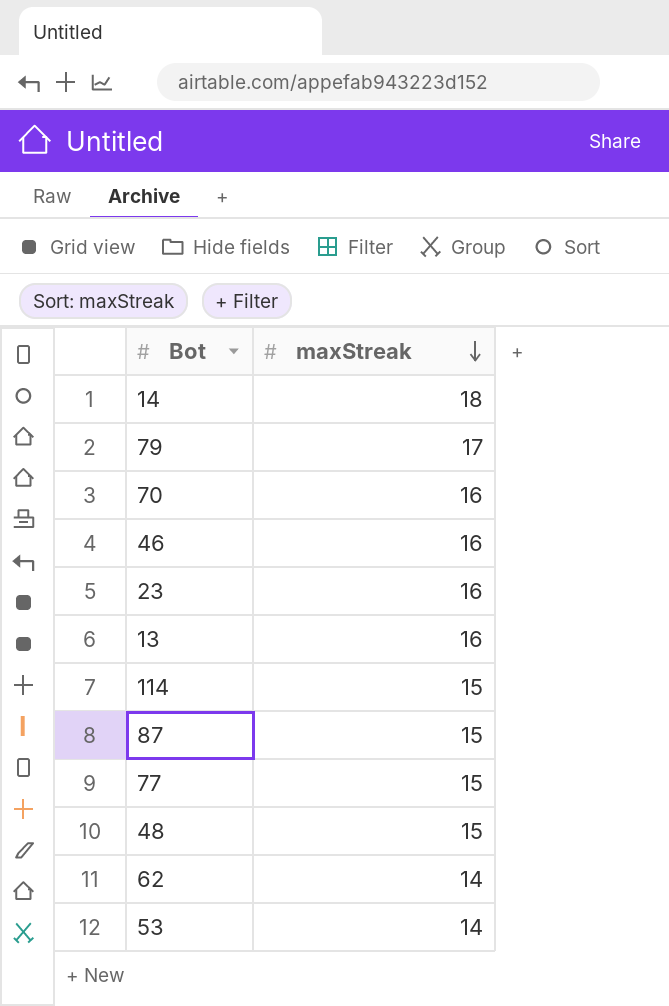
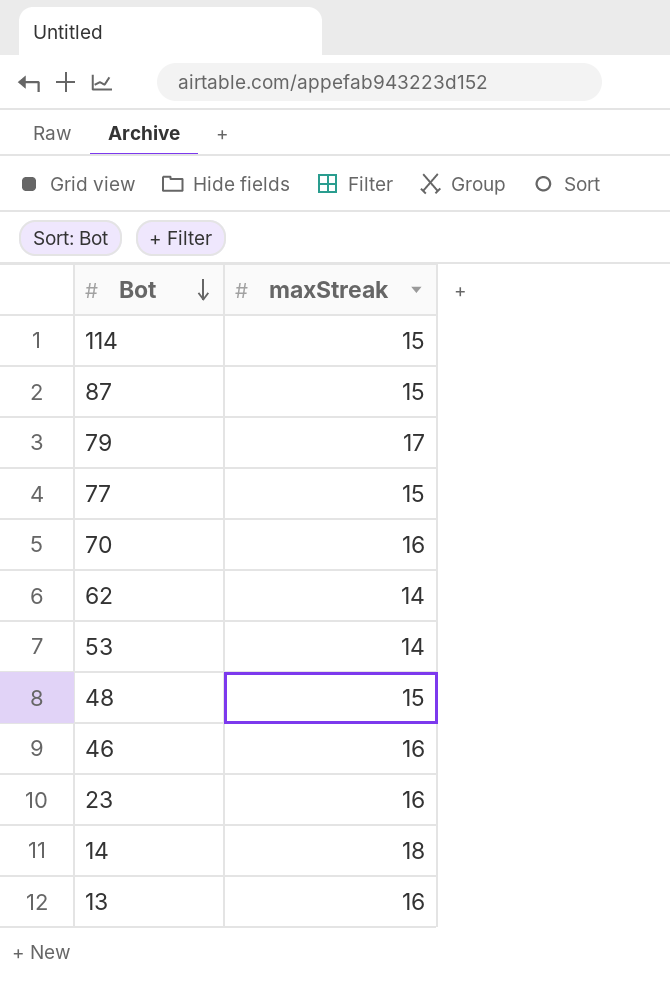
row order: maxStreak descending -> Bot descending

